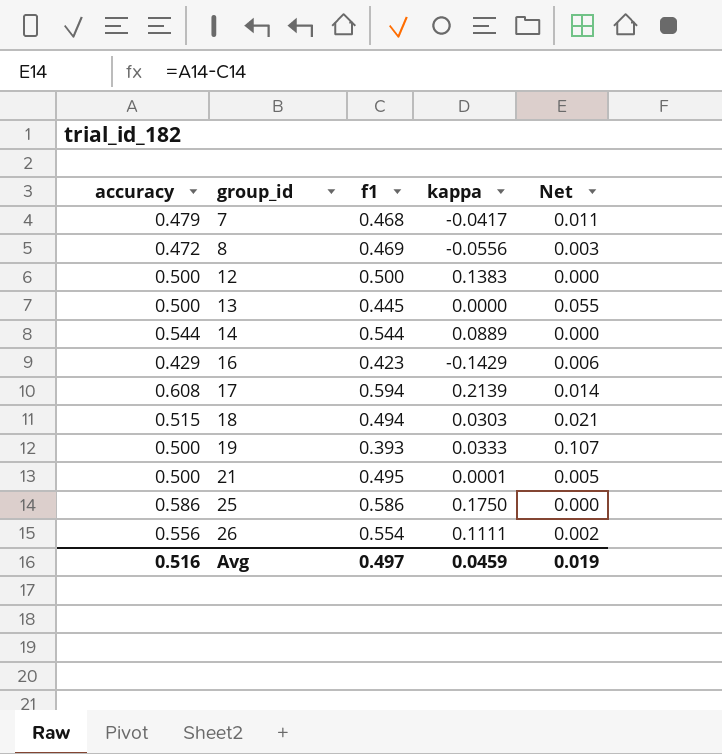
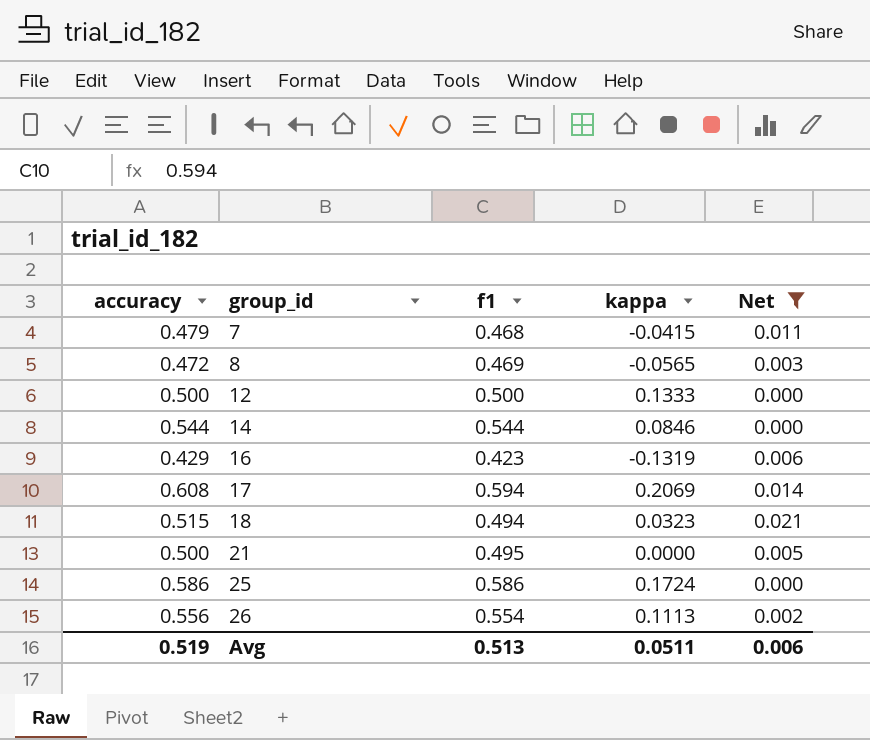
filter: none -> Net <= 0.021
7 | kappa: -0.0417 -> -0.0415
8 | kappa: -0.0556 -> -0.0565
12 | kappa: 0.1383 -> 0.1333
14 | kappa: 0.0889 -> 0.0846
16 | kappa: -0.1429 -> -0.1319
17 | kappa: 0.2139 -> 0.2069
18 | kappa: 0.0303 -> 0.0323
21 | kappa: 0.0001 -> 0.0000
25 | kappa: 0.1750 -> 0.1724
26 | kappa: 0.1111 -> 0.1113
Avg | accuracy: 0.516 -> 0.519
Avg | f1: 0.497 -> 0.513
Avg | kappa: 0.0459 -> 0.0511
Avg | Net: 0.019 -> 0.006

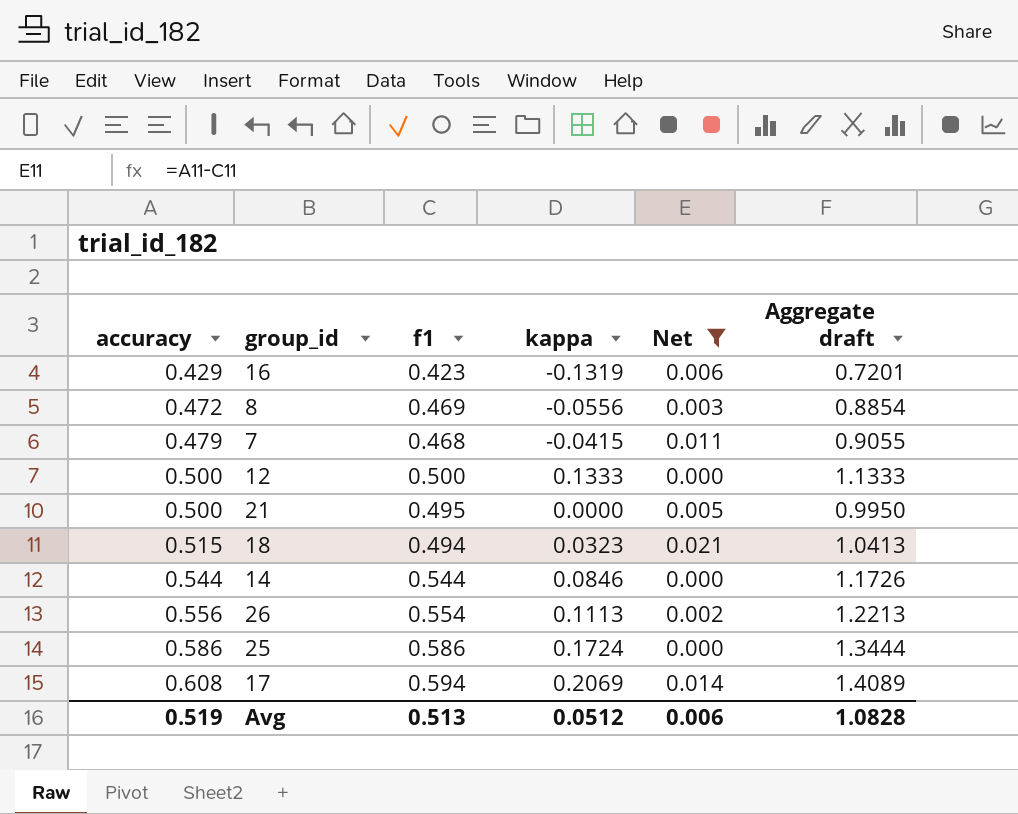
row order: group_id ascending -> accuracy ascending
column Aggregate draft | formula: none -> [accuracy] + [f1] + [kappa]
8 | kappa: -0.0565 -> -0.0556
Avg | kappa: 0.0511 -> 0.0512

